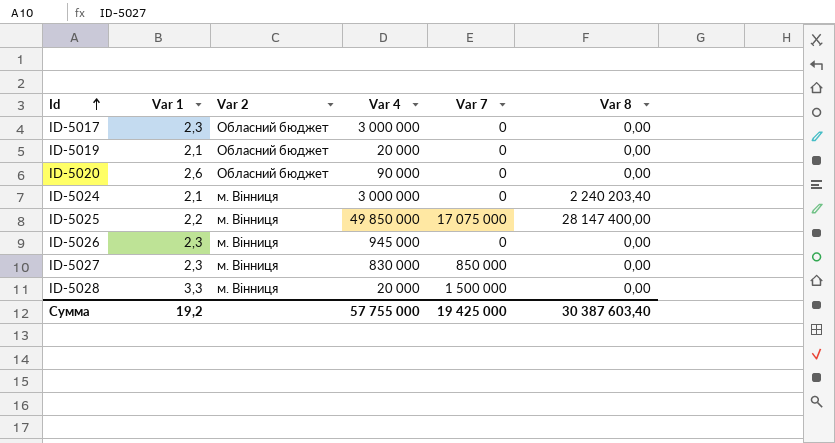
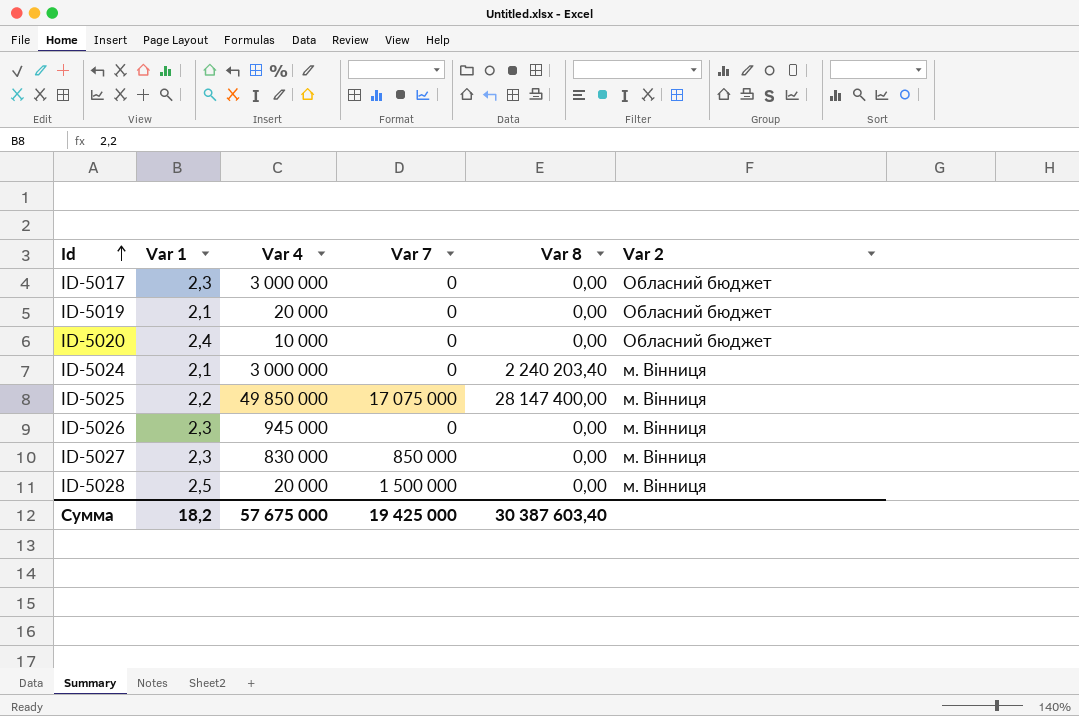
column Var 2 | position: 3 -> 6
ID-5020 | Var 1: 2,6 -> 2,4
ID-5020 | Var 4: 90 000 -> 10 000
ID-5028 | Var 1: 3,3 -> 2,5
Сумма | Var 1: 19,2 -> 18,2
Сумма | Var 4: 57 755 000 -> 57 675 000

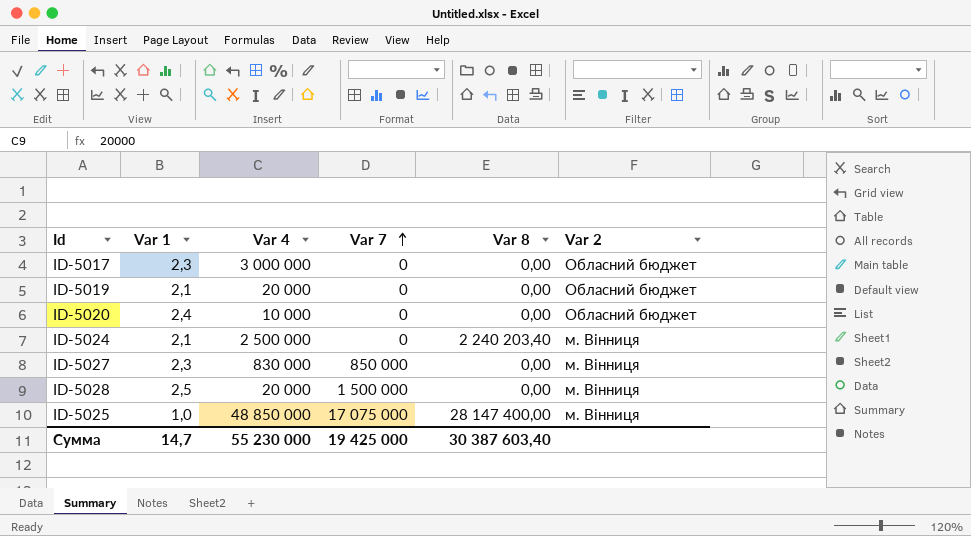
row order: Id ascending -> Var 7 ascending
row ID-5026: 2,3 | 945 000 | 0 | 0,00 | м. Вінниця -> none
ID-5024 | Var 4: 3 000 000 -> 2 500 000
ID-5025 | Var 1: 2,2 -> 1,0
ID-5025 | Var 4: 49 850 000 -> 48 850 000
Сумма | Var 1: 18,2 -> 14,7
Сумма | Var 4: 57 675 000 -> 55 230 000

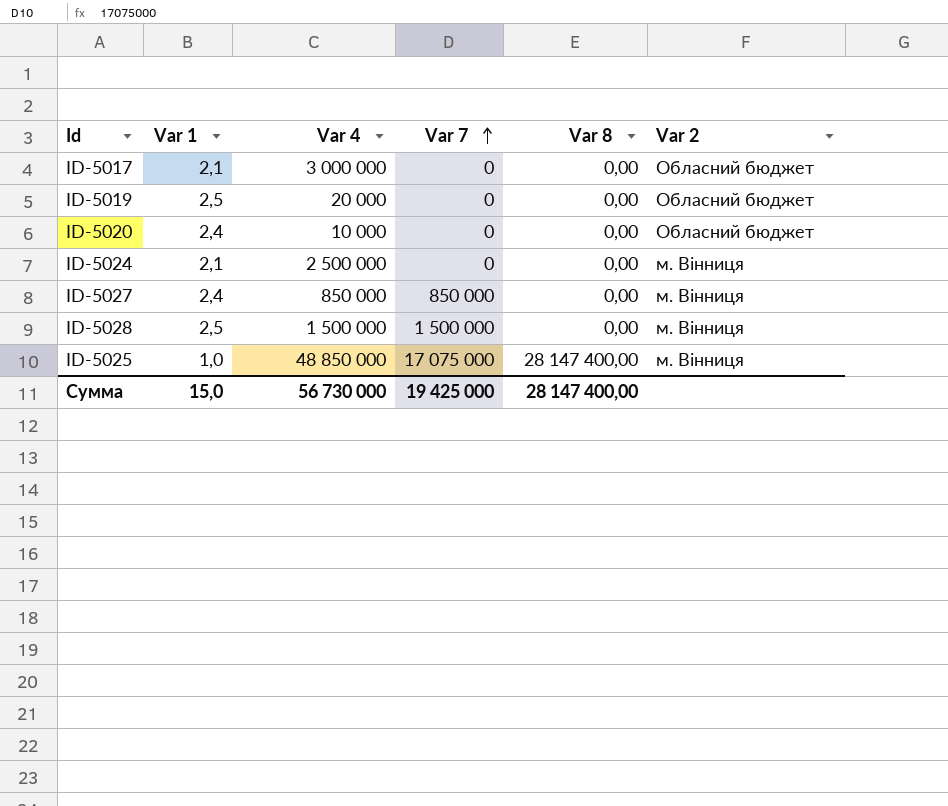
ID-5017 | Var 1: 2,3 -> 2,1
ID-5019 | Var 1: 2,1 -> 2,5
ID-5024 | Var 8: 2 240 203,40 -> 0,00
ID-5027 | Var 1: 2,3 -> 2,4
ID-5027 | Var 4: 830 000 -> 850 000
ID-5028 | Var 4: 20 000 -> 1 500 000
Сумма | Var 1: 14,7 -> 15,0
Сумма | Var 4: 55 230 000 -> 56 730 000
Сумма | Var 8: 30 387 603,40 -> 28 147 400,00

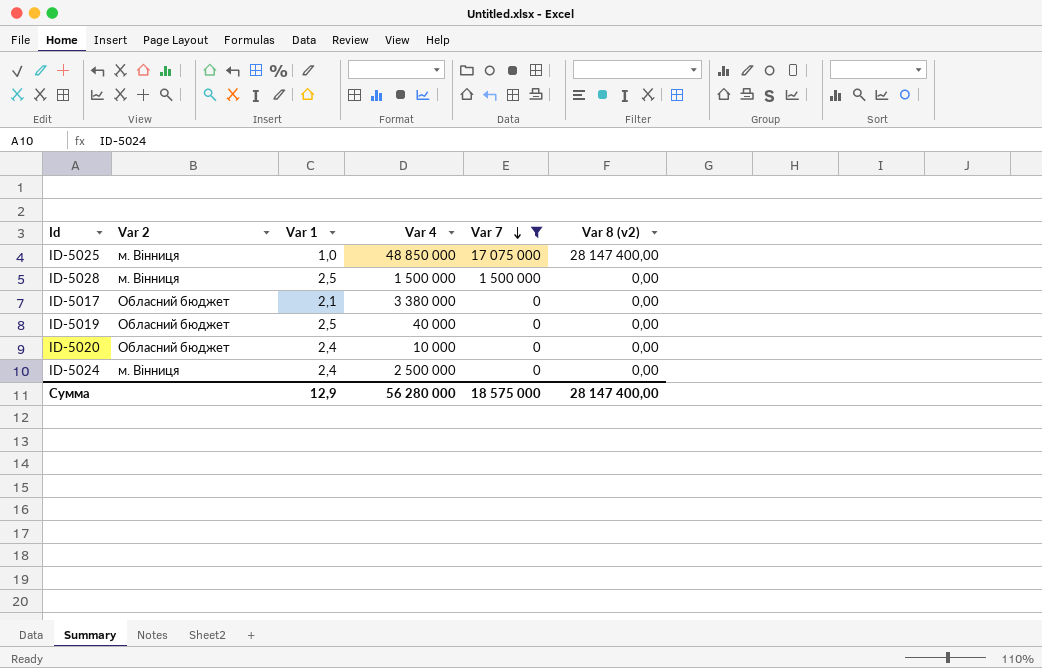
filter: none -> Var 7 != 850 000
row order: Var 7 ascending -> Var 7 descending
column Var 2 | position: 6 -> 2
column name: Var 8 -> Var 8 (v2)
ID-5017 | Var 4: 3 000 000 -> 3 380 000
ID-5019 | Var 4: 20 000 -> 40 000
ID-5024 | Var 1: 2,1 -> 2,4
Сумма | Var 1: 15,0 -> 12,9
Сумма | Var 4: 56 730 000 -> 56 280 000
Сумма | Var 7: 19 425 000 -> 18 575 000

